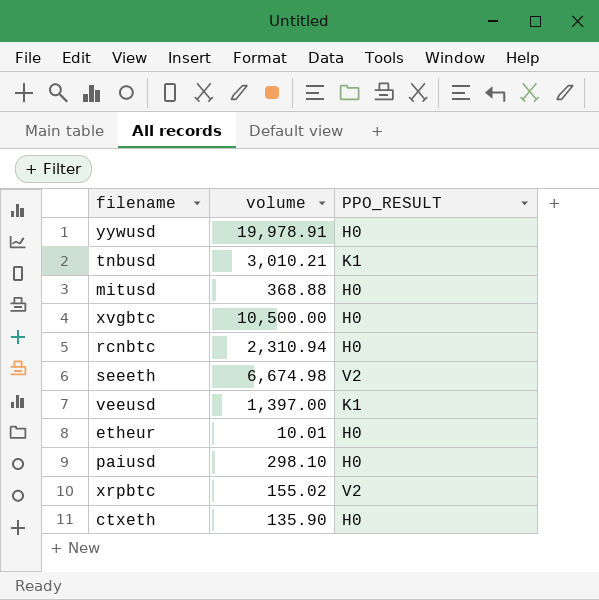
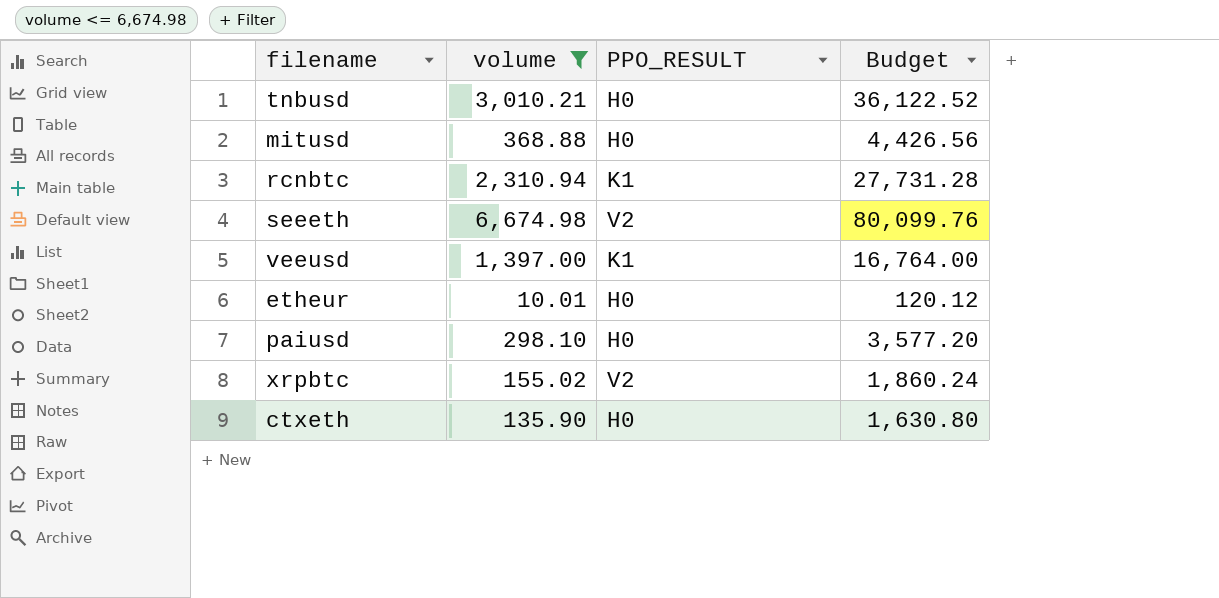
filter: none -> volume <= 6,674.98
column Budget | formula: none -> [volume] * 12
tnbusd | PPO_RESULT: K1 -> H0
rcnbtc | PPO_RESULT: H0 -> K1

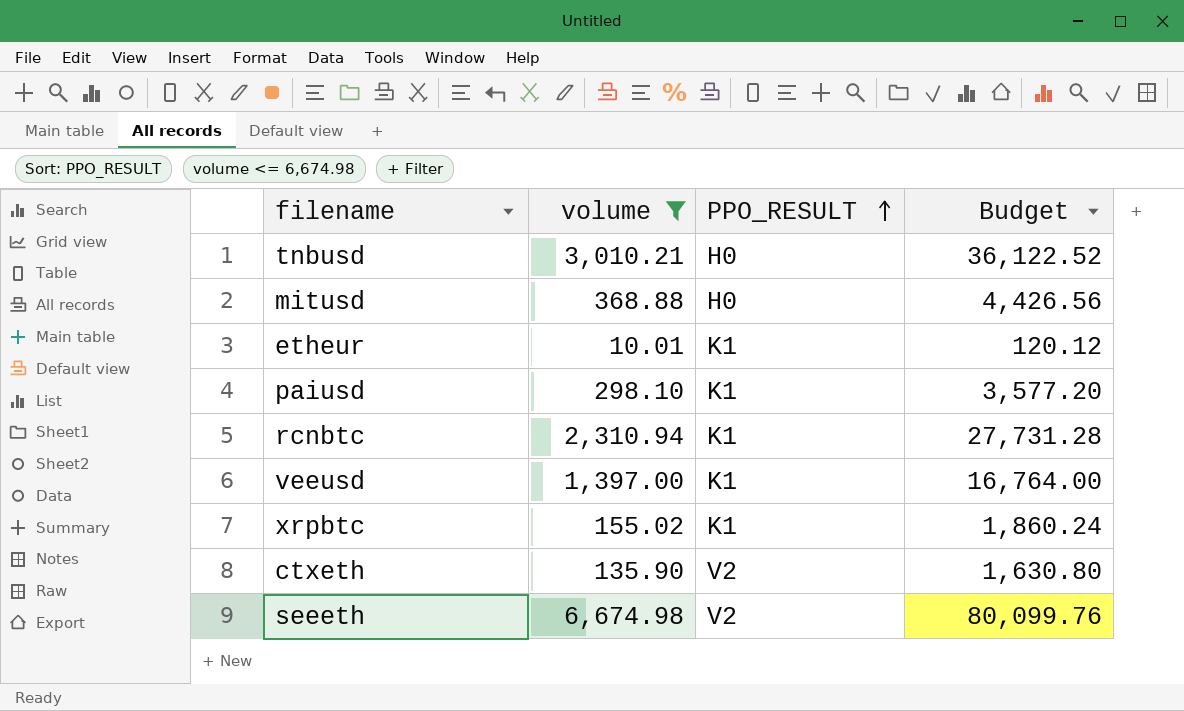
row order: none -> PPO_RESULT ascending
etheur | PPO_RESULT: H0 -> K1
paiusd | PPO_RESULT: H0 -> K1
xrpbtc | PPO_RESULT: V2 -> K1
ctxeth | PPO_RESULT: H0 -> V2

